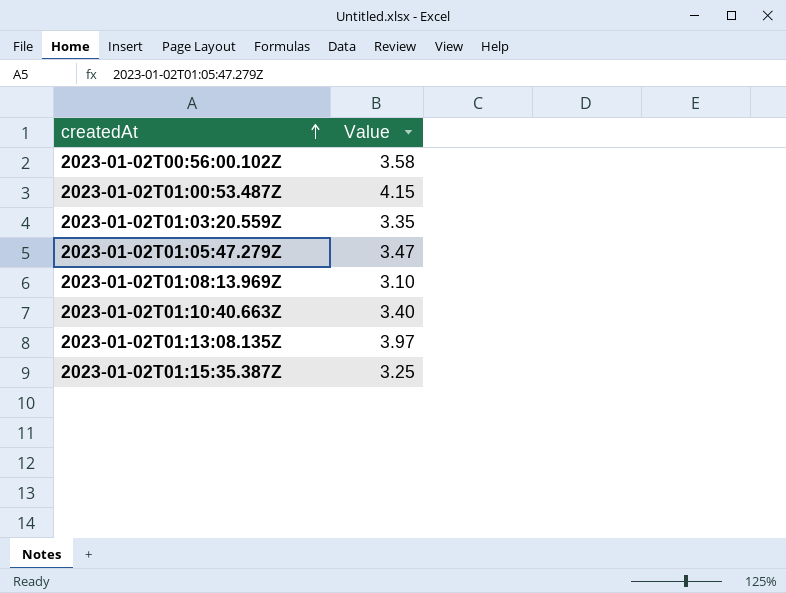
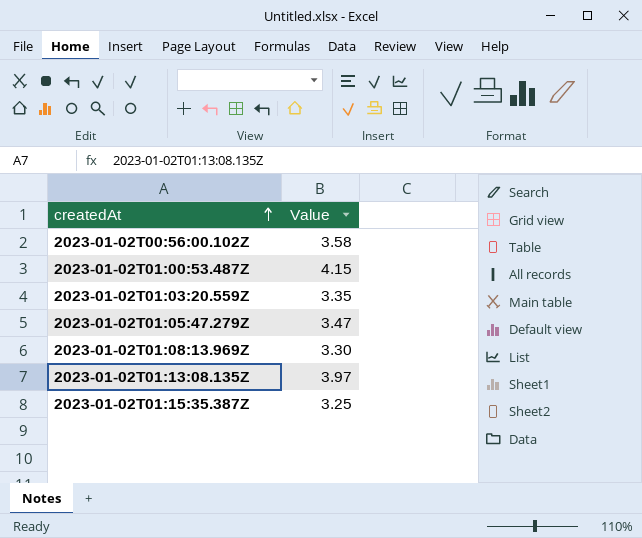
row 2023-01-02T01:10:40.663Z: 3.40 -> none
2023-01-02T01:08:13.969Z | Value: 3.10 -> 3.30

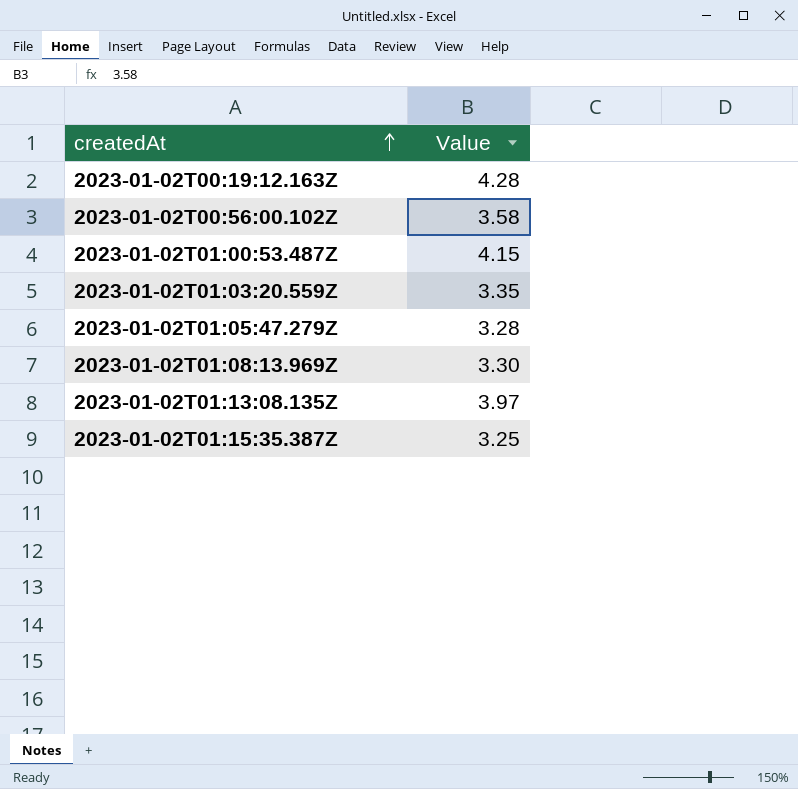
row 2023-01-02T00:19:12.163Z: none -> 4.28
2023-01-02T01:05:47.279Z | Value: 3.47 -> 3.28

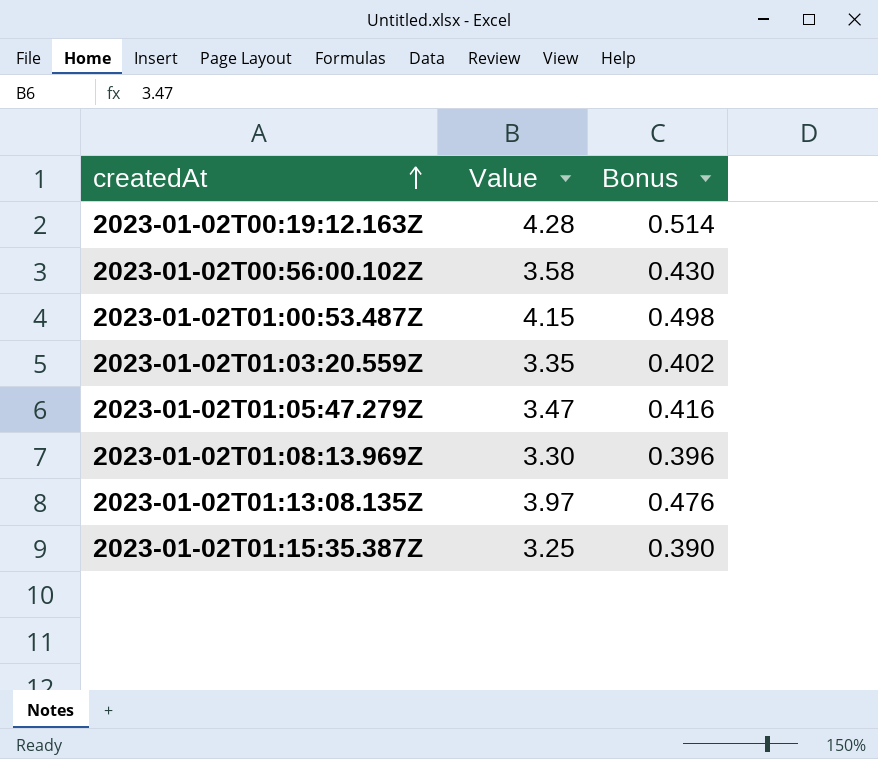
column Bonus | formula: none -> [Value] * 0.12
2023-01-02T01:05:47.279Z | Value: 3.28 -> 3.47

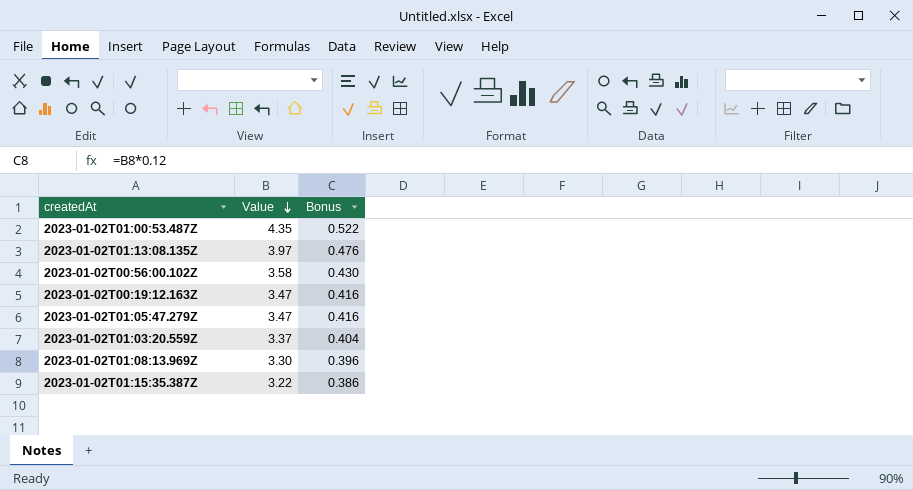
row order: createdAt ascending -> Value descending
2023-01-02T01:00:53.487Z | Value: 4.15 -> 4.35
2023-01-02T01:00:53.487Z | Bonus: 0.498 -> 0.522
2023-01-02T00:19:12.163Z | Value: 4.28 -> 3.47
2023-01-02T00:19:12.163Z | Bonus: 0.514 -> 0.416
2023-01-02T01:03:20.559Z | Value: 3.35 -> 3.37
2023-01-02T01:03:20.559Z | Bonus: 0.402 -> 0.404
2023-01-02T01:15:35.387Z | Value: 3.25 -> 3.22
2023-01-02T01:15:35.387Z | Bonus: 0.390 -> 0.386

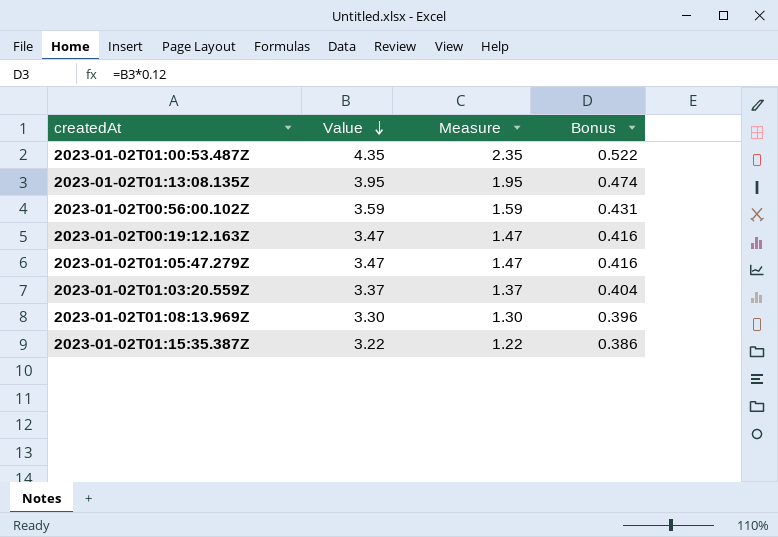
column Measure | formula: none -> [Value] - 2
2023-01-02T01:13:08.135Z | Value: 3.97 -> 3.95
2023-01-02T01:13:08.135Z | Bonus: 0.476 -> 0.474
2023-01-02T00:56:00.102Z | Value: 3.58 -> 3.59
2023-01-02T00:56:00.102Z | Bonus: 0.430 -> 0.431

